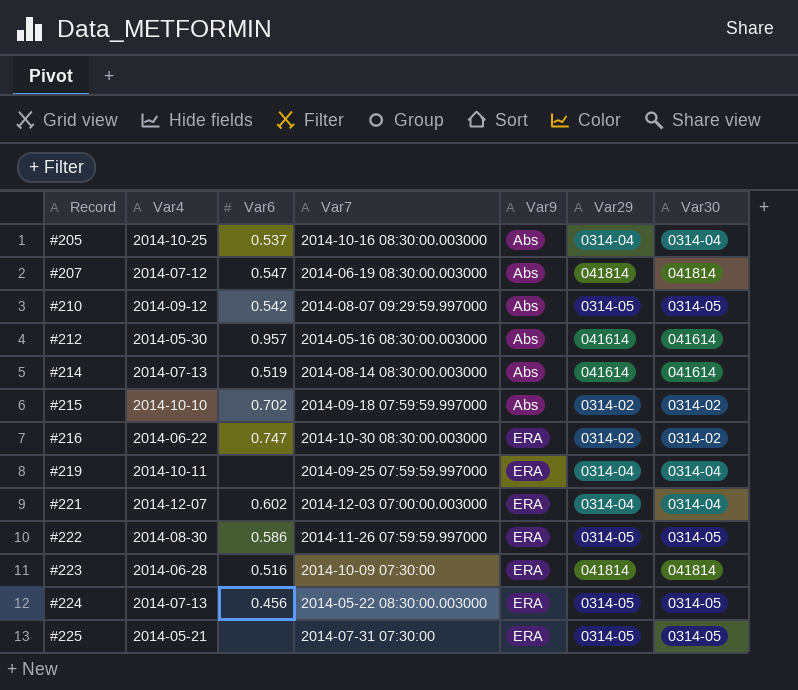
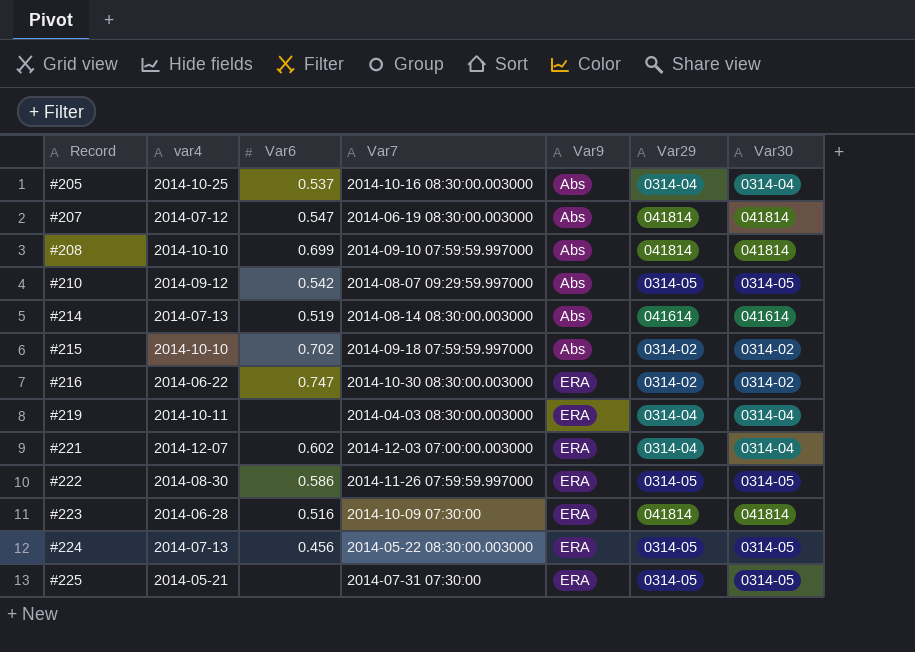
column name: Var4 -> var4
row #212: 2014-05-30 | 0.957 | 2014-05-16 08:30:00.003000 | Abs | 041614 | 041614 -> none
row #208: none -> 2014-10-10 | 0.699 | 2014-09-10 07:59:59.997000 | Abs | 041814 | 041814
#219 | Var7: 2014-09-25 07:59:59.997000 -> 2014-04-03 08:30:00.003000

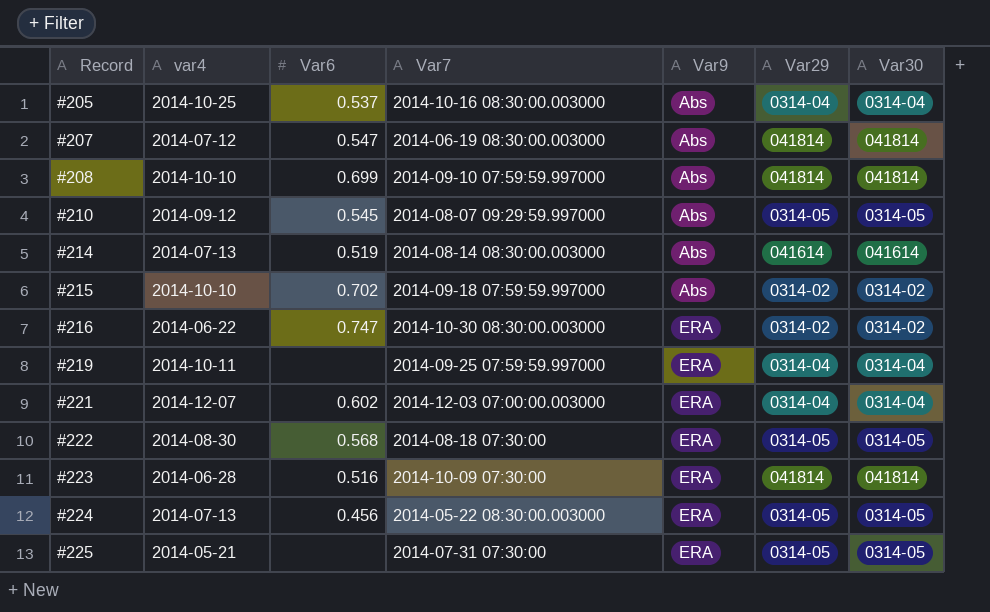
#210 | Var6: 0.542 -> 0.545
#219 | Var7: 2014-04-03 08:30:00.003000 -> 2014-09-25 07:59:59.997000
#222 | Var6: 0.586 -> 0.568
#222 | Var7: 2014-11-26 07:59:59.997000 -> 2014-08-18 07:30:00

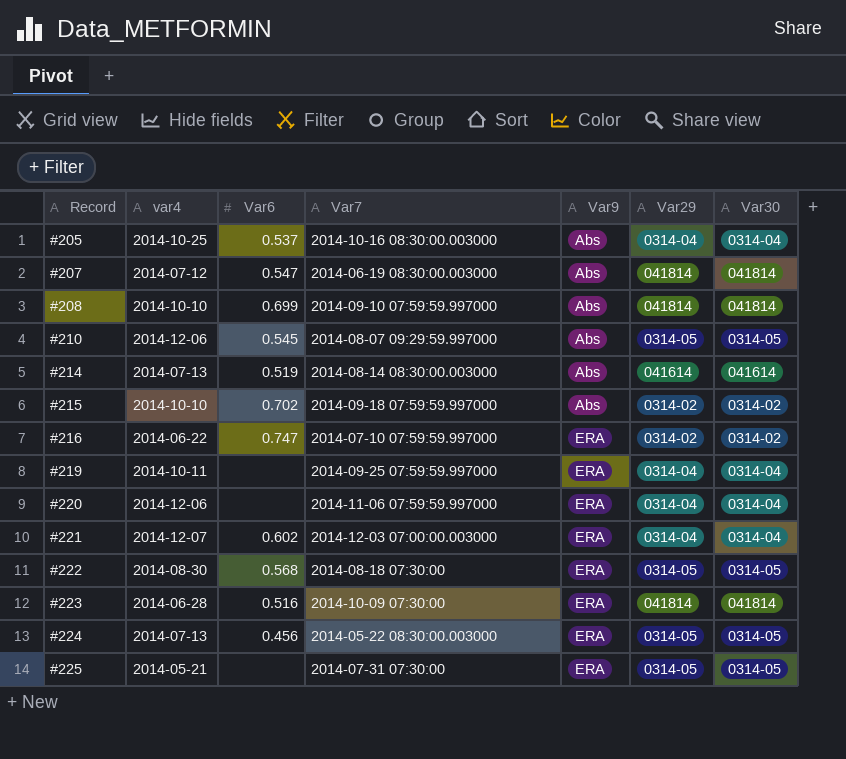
#210 | var4: 2014-09-12 -> 2014-12-06
#216 | Var7: 2014-10-30 08:30:00.003000 -> 2014-07-10 07:59:59.997000
row #220: none -> 2014-12-06 | none | 2014-11-06 07:59:59.997000 | ERA | 0314-04 | 0314-04

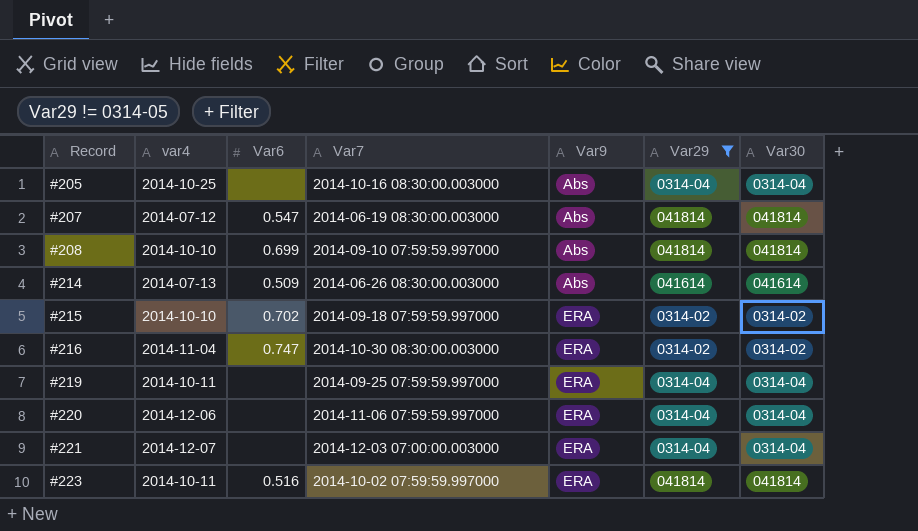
filter: none -> Var29 != 0314-05
#205 | Var6: 0.537 -> none
#214 | Var6: 0.519 -> 0.509
#214 | Var7: 2014-08-14 08:30:00.003000 -> 2014-06-26 08:30:00.003000
#215 | Var9: Abs -> ERA
#216 | var4: 2014-06-22 -> 2014-11-04
#216 | Var7: 2014-07-10 07:59:59.997000 -> 2014-10-30 08:30:00.003000
#221 | Var6: 0.602 -> none
#223 | var4: 2014-06-28 -> 2014-10-11
#223 | Var7: 2014-10-09 07:30:00 -> 2014-10-02 07:59:59.997000

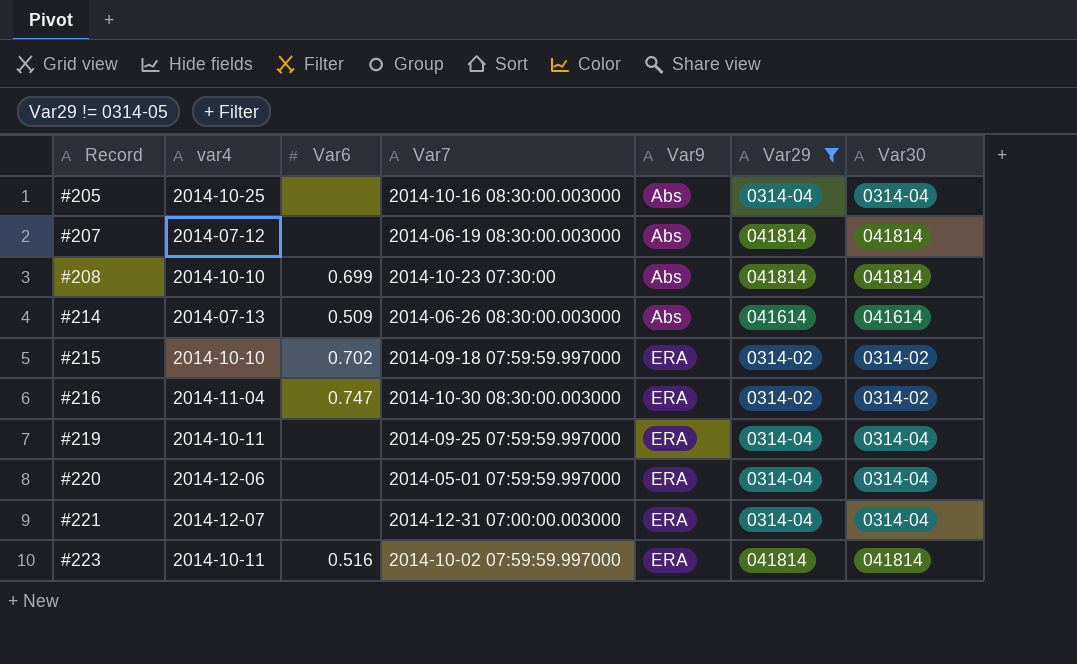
#207 | Var6: 0.547 -> none
#208 | Var7: 2014-09-10 07:59:59.997000 -> 2014-10-23 07:30:00
#220 | Var7: 2014-11-06 07:59:59.997000 -> 2014-05-01 07:59:59.997000
#221 | Var7: 2014-12-03 07:00:00.003000 -> 2014-12-31 07:00:00.003000

